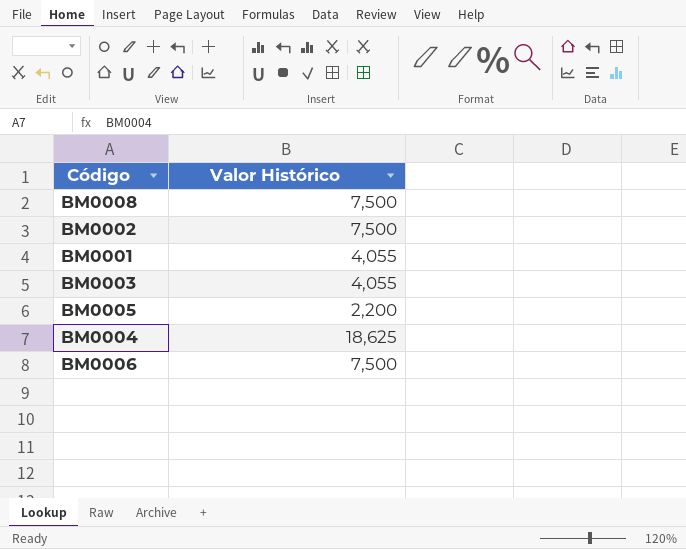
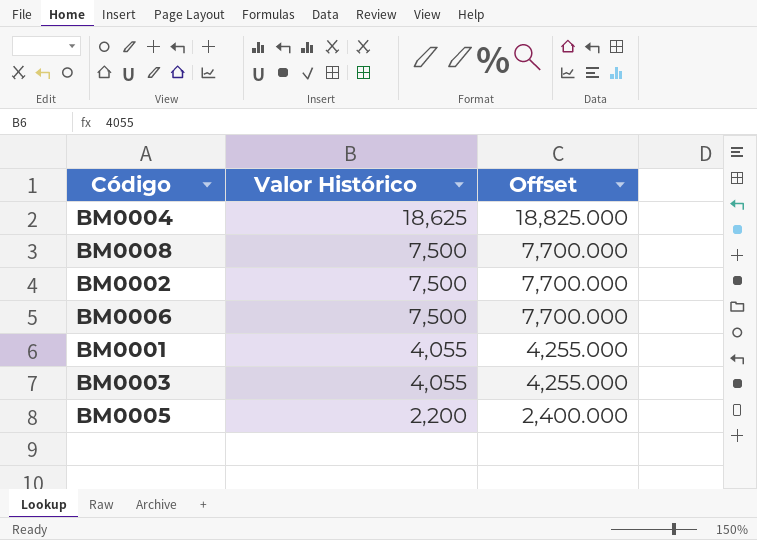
row order: none -> Valor Histórico descending
column Offset | formula: none -> [Valor Histórico] + 200

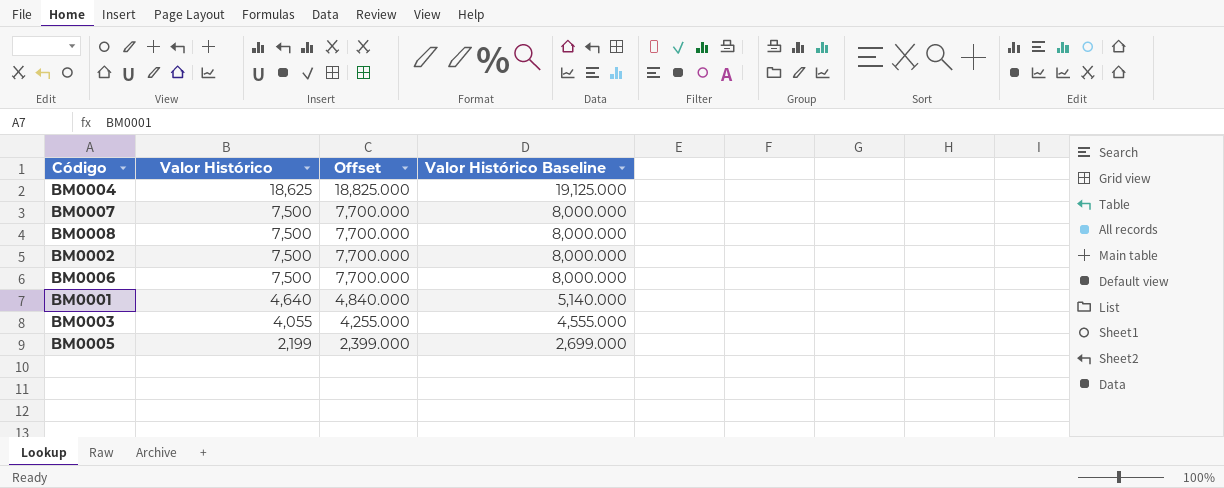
column Valor Histórico Baseline | formula: none -> [Valor Histórico] + 500
row BM0007: none -> 7,500 | 7,700.000 | 8,000.000
BM0001 | Valor Histórico: 4,055 -> 4,640
BM0001 | Offset: 4,255.000 -> 4,840.000
BM0005 | Valor Histórico: 2,200 -> 2,199
BM0005 | Offset: 2,400.000 -> 2,399.000

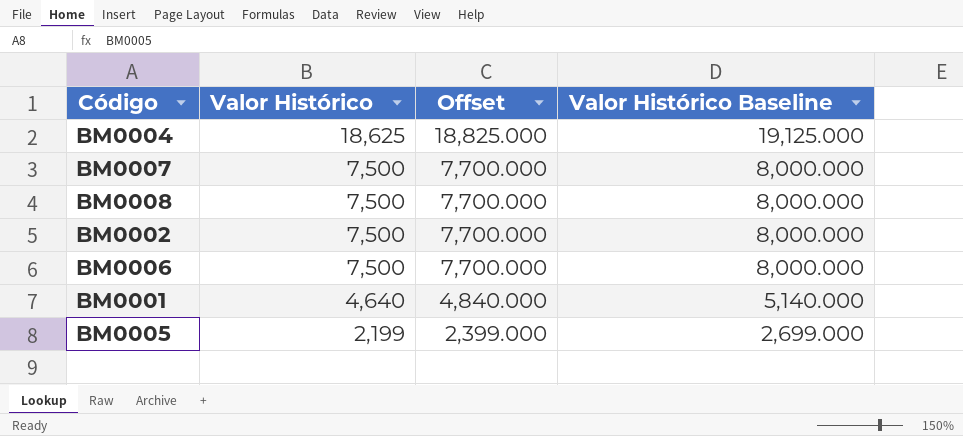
row BM0003: 4,055 | 4,255.000 | 4,555.000 -> none

